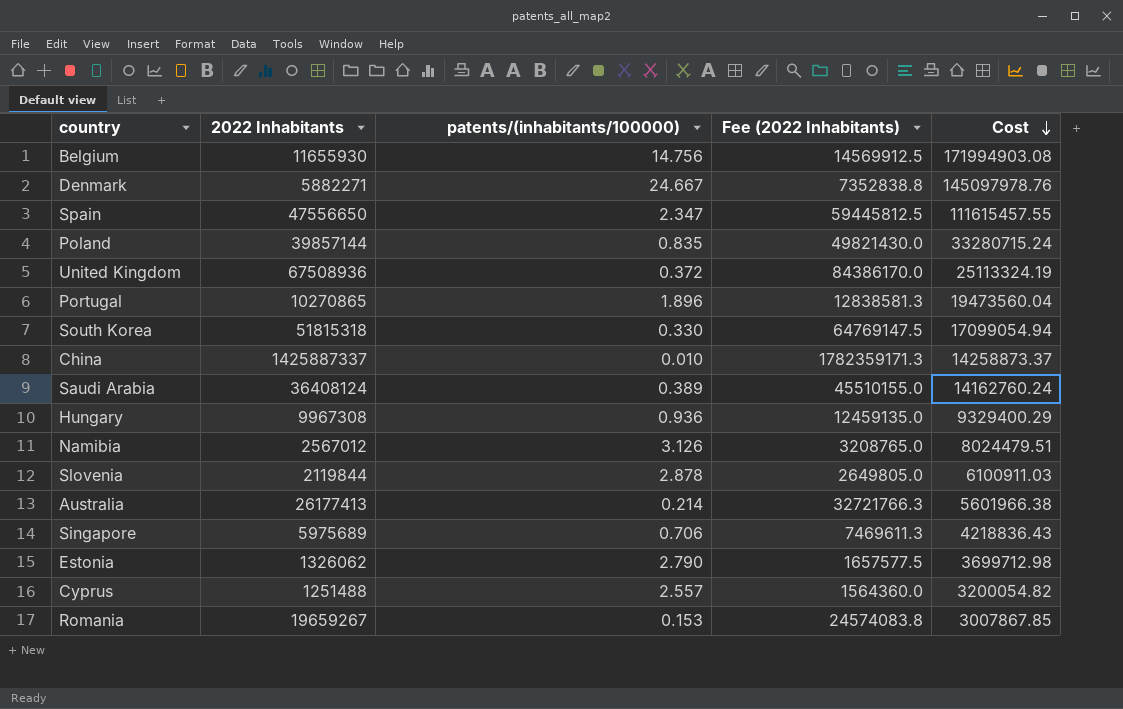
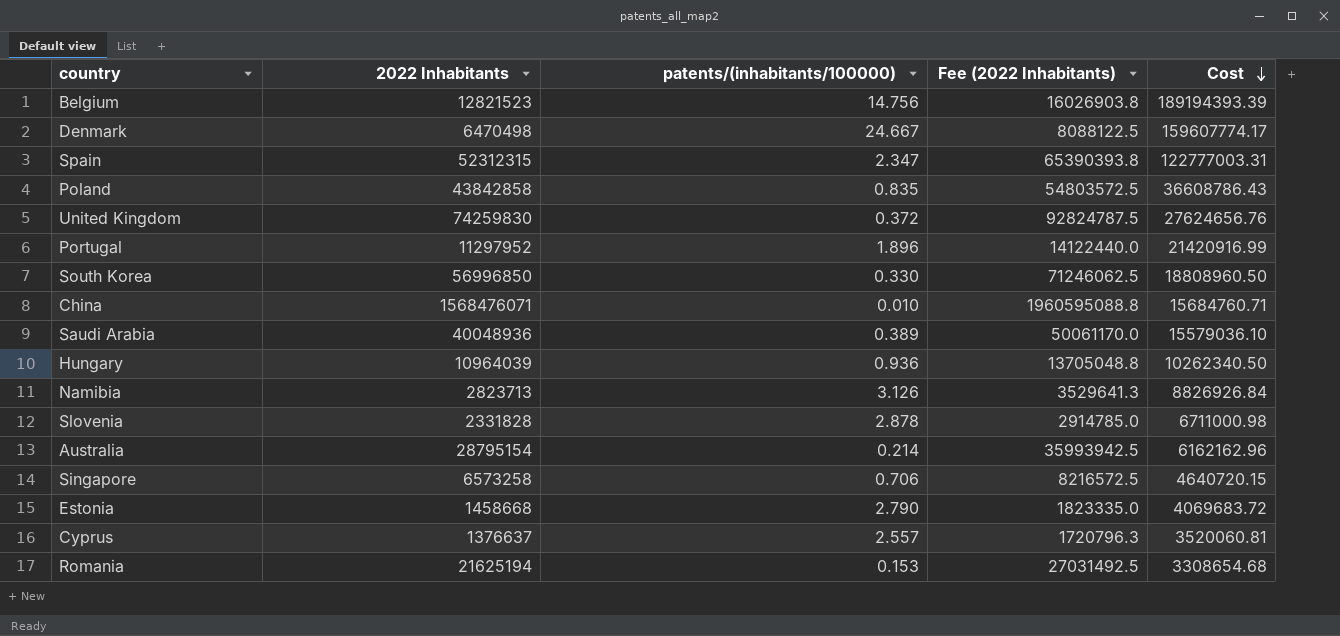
Belgium | 2022 Inhabitants: 11655930 -> 12821523
Belgium | Fee (2022 Inhabitants): 14569912.5 -> 16026903.8
Belgium | Cost: 171994903.08 -> 189194393.39
Denmark | 2022 Inhabitants: 5882271 -> 6470498
Denmark | Fee (2022 Inhabitants): 7352838.8 -> 8088122.5
Denmark | Cost: 145097978.76 -> 159607774.17
Spain | 2022 Inhabitants: 47556650 -> 52312315
Spain | Fee (2022 Inhabitants): 59445812.5 -> 65390393.8
Spain | Cost: 111615457.55 -> 122777003.31
Poland | 2022 Inhabitants: 39857144 -> 43842858
Poland | Fee (2022 Inhabitants): 49821430.0 -> 54803572.5
Poland | Cost: 33280715.24 -> 36608786.43
United Kingdom | 2022 Inhabitants: 67508936 -> 74259830
United Kingdom | Fee (2022 Inhabitants): 84386170.0 -> 92824787.5
United Kingdom | Cost: 25113324.19 -> 27624656.76
Portugal | 2022 Inhabitants: 10270865 -> 11297952
Portugal | Fee (2022 Inhabitants): 12838581.3 -> 14122440.0
Portugal | Cost: 19473560.04 -> 21420916.99
South Korea | 2022 Inhabitants: 51815318 -> 56996850
South Korea | Fee (2022 Inhabitants): 64769147.5 -> 71246062.5
South Korea | Cost: 17099054.94 -> 18808960.50
China | 2022 Inhabitants: 1425887337 -> 1568476071
China | Fee (2022 Inhabitants): 1782359171.3 -> 1960595088.8
China | Cost: 14258873.37 -> 15684760.71
Saudi Arabia | 2022 Inhabitants: 36408124 -> 40048936
Saudi Arabia | Fee (2022 Inhabitants): 45510155.0 -> 50061170.0
Saudi Arabia | Cost: 14162760.24 -> 15579036.10
Hungary | 2022 Inhabitants: 9967308 -> 10964039
Hungary | Fee (2022 Inhabitants): 12459135.0 -> 13705048.8
Hungary | Cost: 9329400.29 -> 10262340.50
Namibia | 2022 Inhabitants: 2567012 -> 2823713
Namibia | Fee (2022 Inhabitants): 3208765.0 -> 3529641.3
Namibia | Cost: 8024479.51 -> 8826926.84
Slovenia | 2022 Inhabitants: 2119844 -> 2331828
Slovenia | Fee (2022 Inhabitants): 2649805.0 -> 2914785.0
Slovenia | Cost: 6100911.03 -> 6711000.98
Australia | 2022 Inhabitants: 26177413 -> 28795154
Australia | Fee (2022 Inhabitants): 32721766.3 -> 35993942.5
Australia | Cost: 5601966.38 -> 6162162.96
Singapore | 2022 Inhabitants: 5975689 -> 6573258
Singapore | Fee (2022 Inhabitants): 7469611.3 -> 8216572.5
Singapore | Cost: 4218836.43 -> 4640720.15
Estonia | 2022 Inhabitants: 1326062 -> 1458668
Estonia | Fee (2022 Inhabitants): 1657577.5 -> 1823335.0
Estonia | Cost: 3699712.98 -> 4069683.72
Cyprus | 2022 Inhabitants: 1251488 -> 1376637
Cyprus | Fee (2022 Inhabitants): 1564360.0 -> 1720796.3
Cyprus | Cost: 3200054.82 -> 3520060.81
Romania | 2022 Inhabitants: 19659267 -> 21625194
Romania | Fee (2022 Inhabitants): 24574083.8 -> 27031492.5
Romania | Cost: 3007867.85 -> 3308654.68

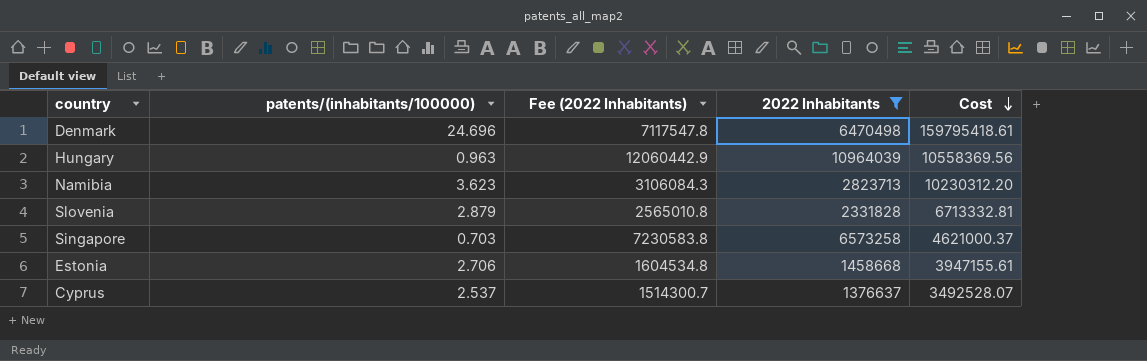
filter: none -> 2022 Inhabitants <= 10964039
column Fee (2022 Inhabitants) | formula: [2022 Inhabitants] * 1.25 -> [2022 Inhabitants] * 1.1
column 2022 Inhabitants | position: 2 -> 4
Denmark | patents/(inhabitants/100000): 24.667 -> 24.696
Denmark | Cost: 159607774.17 -> 159795418.61
Hungary | patents/(inhabitants/100000): 0.936 -> 0.963
Hungary | Cost: 10262340.50 -> 10558369.56
Namibia | patents/(inhabitants/100000): 3.126 -> 3.623
Namibia | Cost: 8826926.84 -> 10230312.20
Slovenia | patents/(inhabitants/100000): 2.878 -> 2.879
Slovenia | Cost: 6711000.98 -> 6713332.81
Singapore | patents/(inhabitants/100000): 0.706 -> 0.703
Singapore | Cost: 4640720.15 -> 4621000.37
Estonia | patents/(inhabitants/100000): 2.790 -> 2.706
Estonia | Cost: 4069683.72 -> 3947155.61
Cyprus | patents/(inhabitants/100000): 2.557 -> 2.537
Cyprus | Cost: 3520060.81 -> 3492528.07

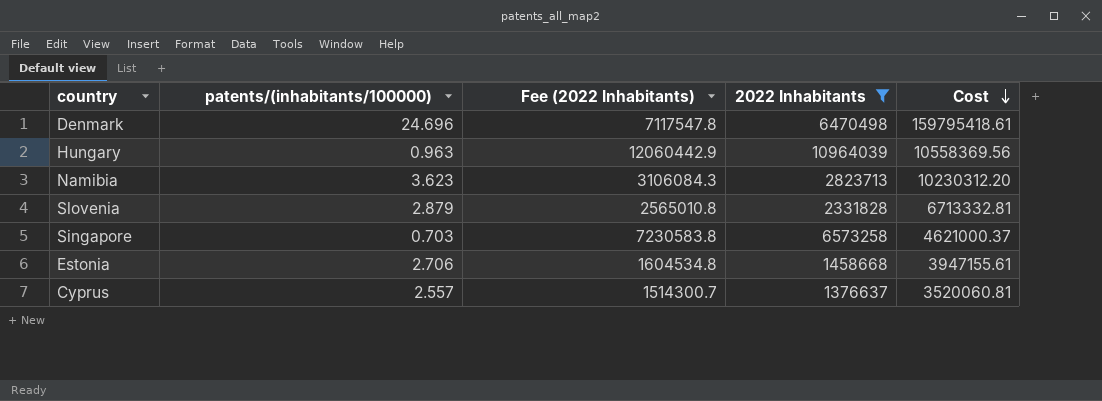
Cyprus | patents/(inhabitants/100000): 2.537 -> 2.557
Cyprus | Cost: 3492528.07 -> 3520060.81

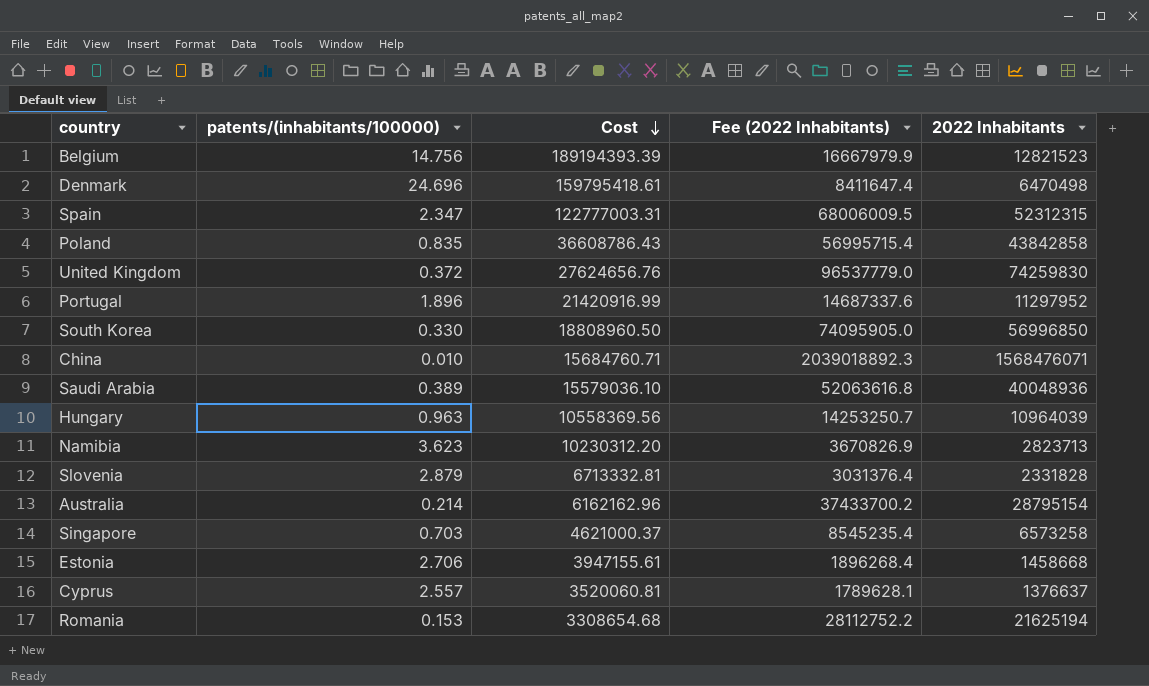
filter: 2022 Inhabitants <= 10964039 -> none
column Cost | position: 5 -> 3
column Fee (2022 Inhabitants) | formula: [2022 Inhabitants] * 1.1 -> [2022 Inhabitants] * 1.3

